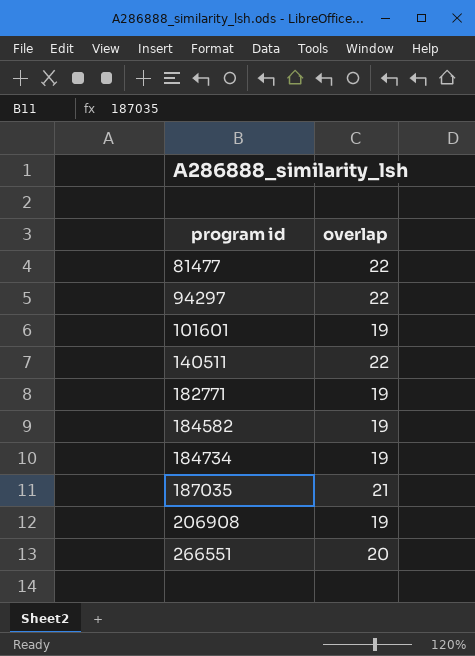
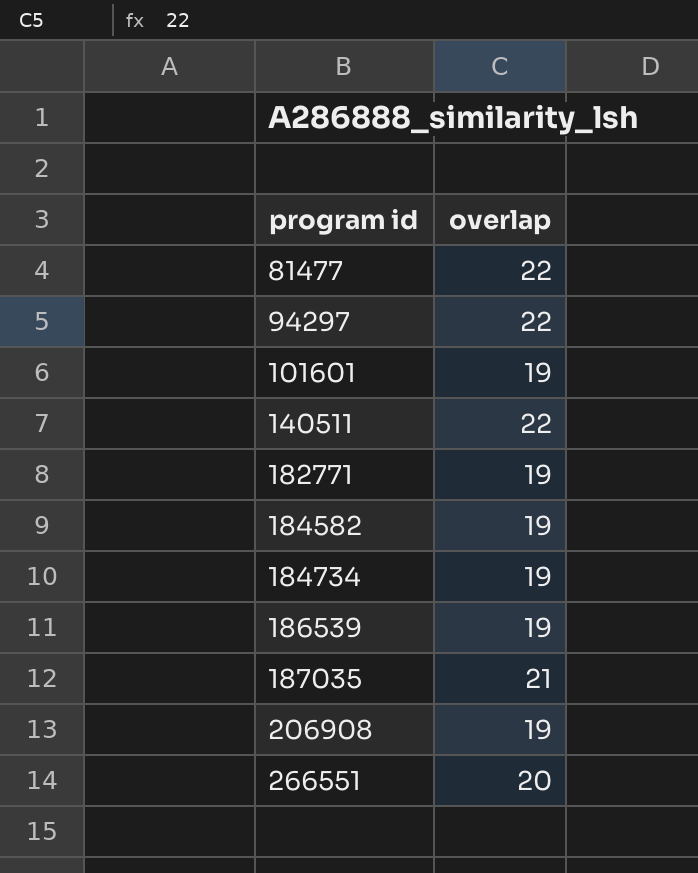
row 186539: none -> 19

